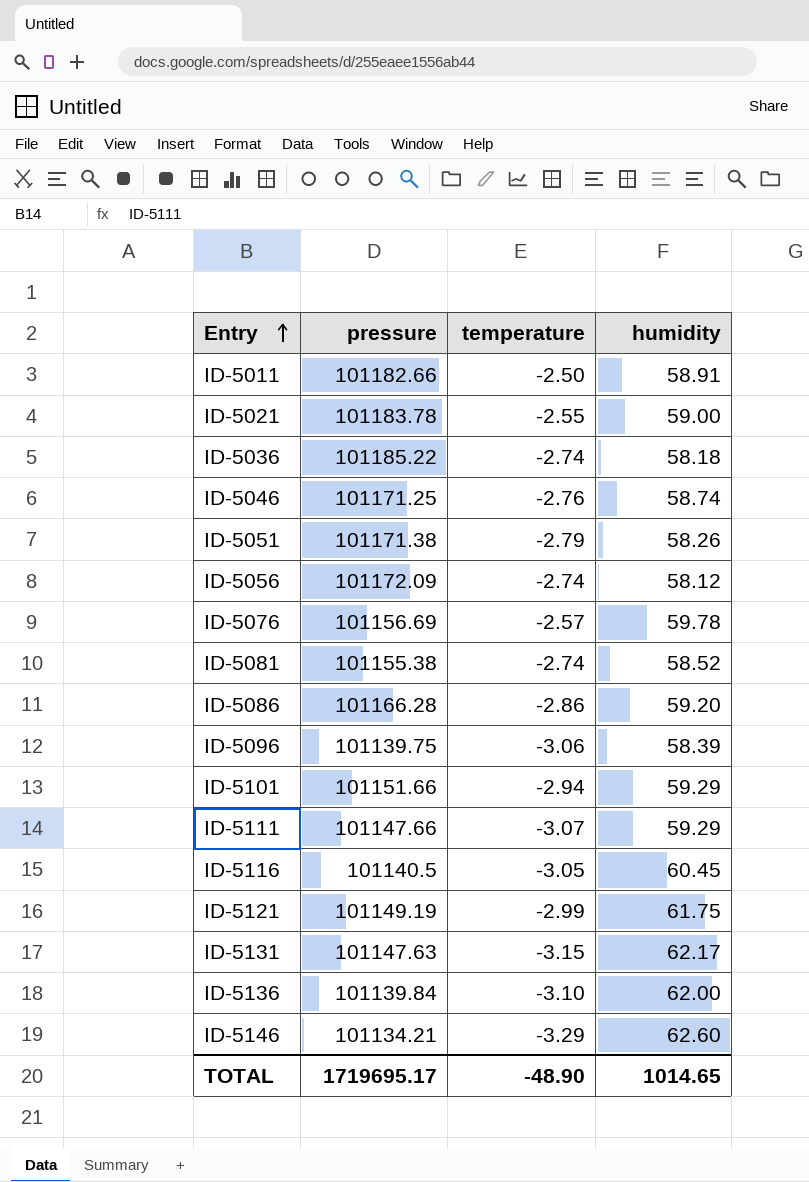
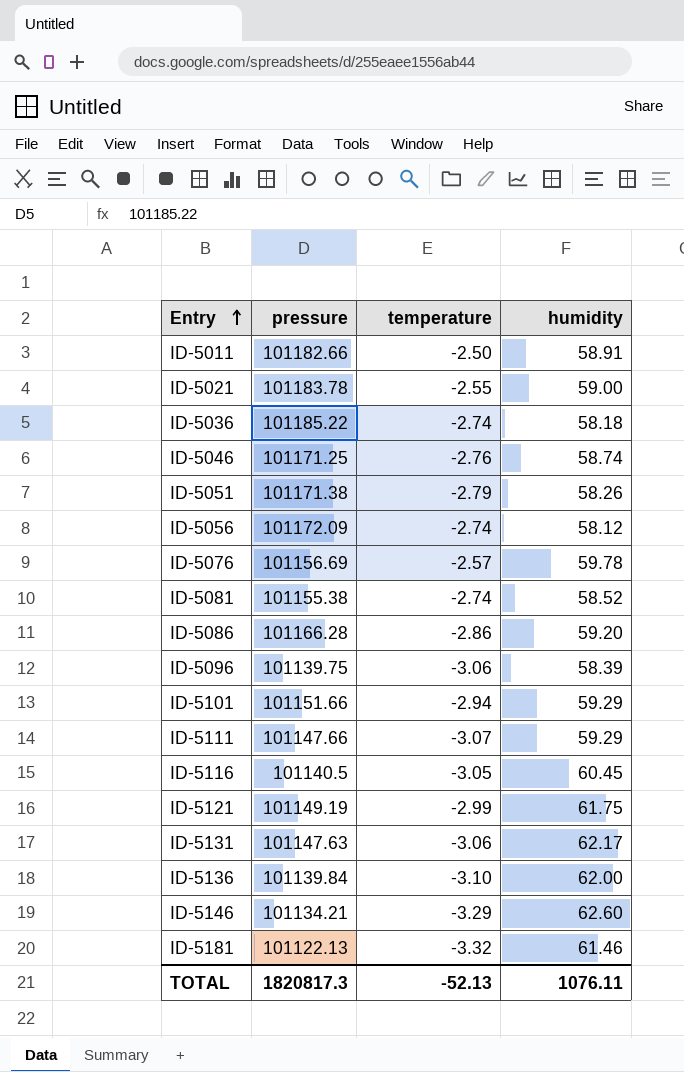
ID-5131 | temperature: -3.15 -> -3.06
row ID-5181: none -> 101122.13 | -3.32 | 61.46
TOTAL | pressure: 1719695.17 -> 1820817.3
TOTAL | temperature: -48.90 -> -52.13
TOTAL | humidity: 1014.65 -> 1076.11

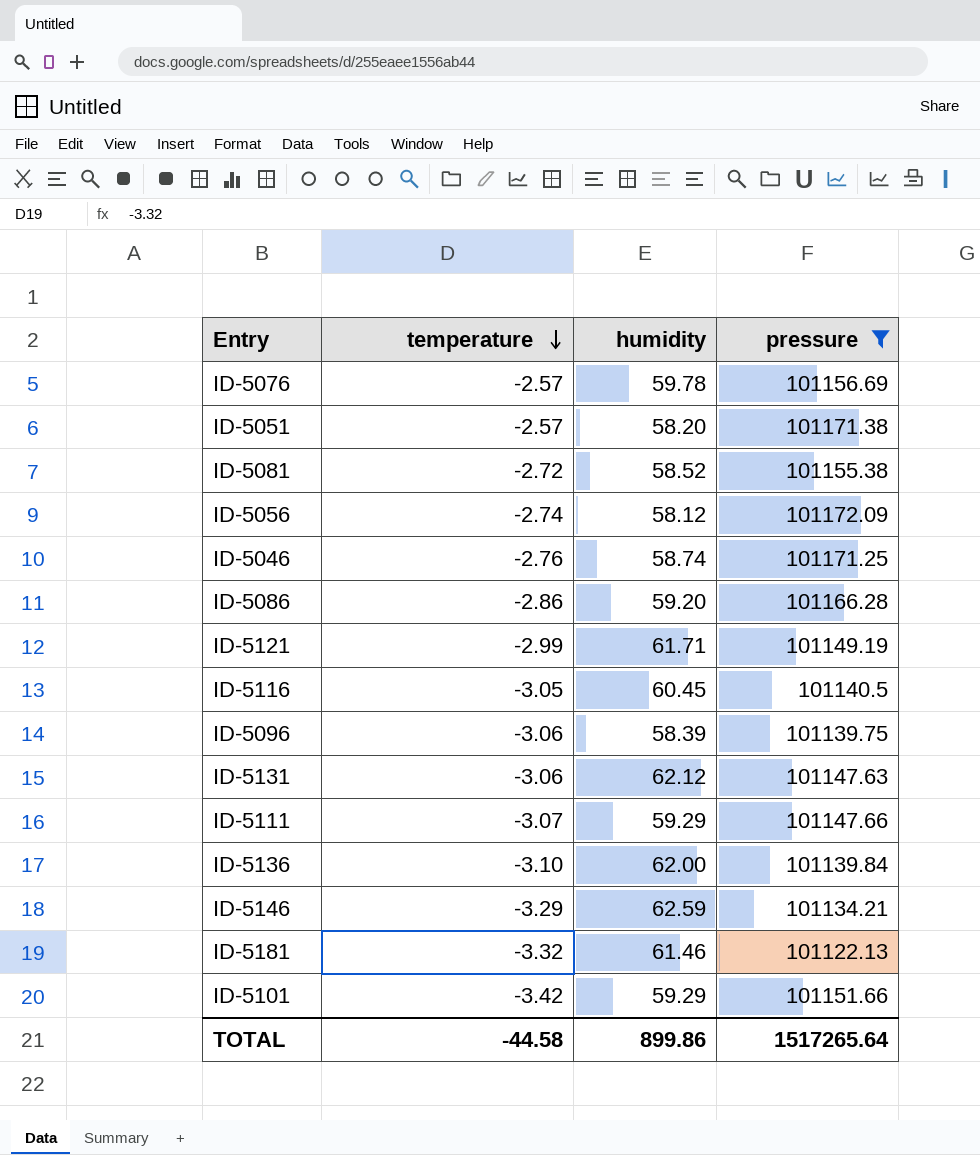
filter: none -> pressure <= 101172.09
row order: Entry ascending -> temperature descending
column pressure | position: 2 -> 4
ID-5051 | temperature: -2.79 -> -2.57
ID-5051 | humidity: 58.26 -> 58.20
ID-5081 | temperature: -2.74 -> -2.72
ID-5121 | humidity: 61.75 -> 61.71
ID-5131 | humidity: 62.17 -> 62.12
ID-5146 | humidity: 62.60 -> 62.59
ID-5101 | temperature: -2.94 -> -3.42
TOTAL | temperature: -52.13 -> -44.58
TOTAL | humidity: 1076.11 -> 899.86
TOTAL | pressure: 1820817.3 -> 1517265.64

